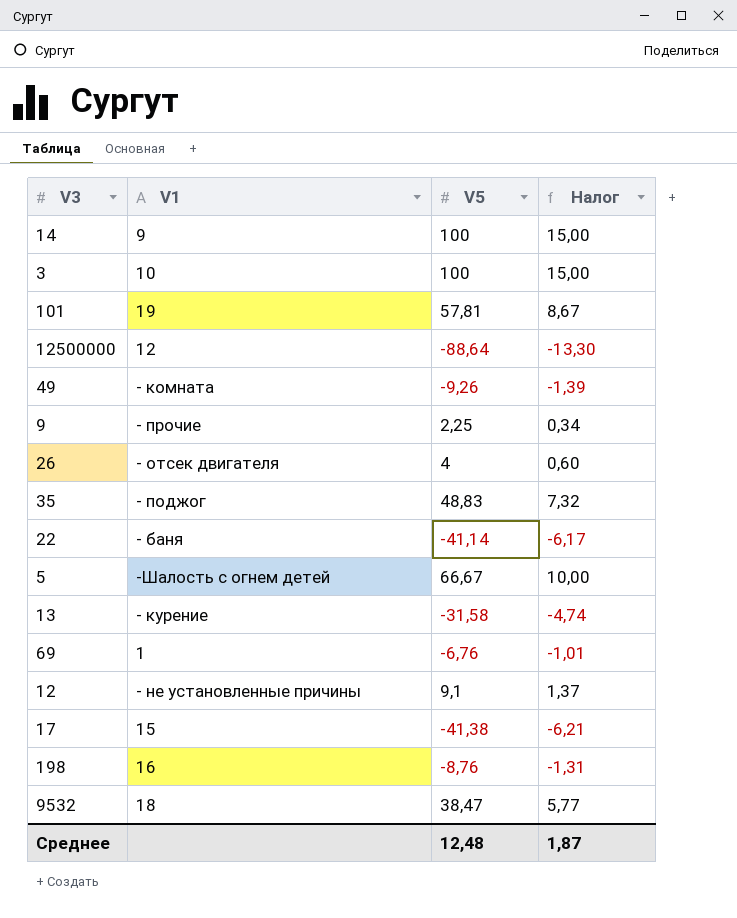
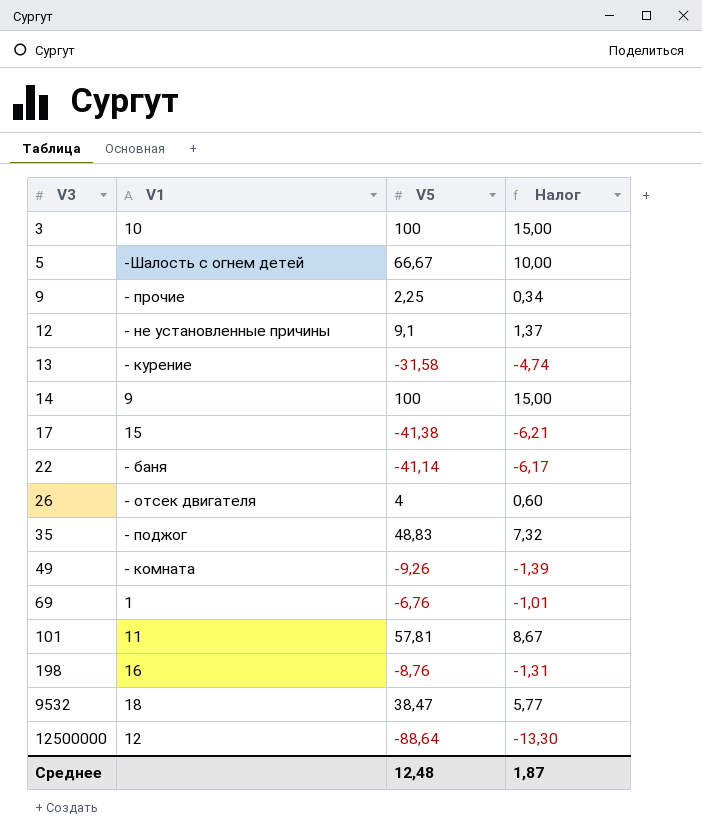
row order: none -> V3 ascending
101 | V1: 19 -> 11

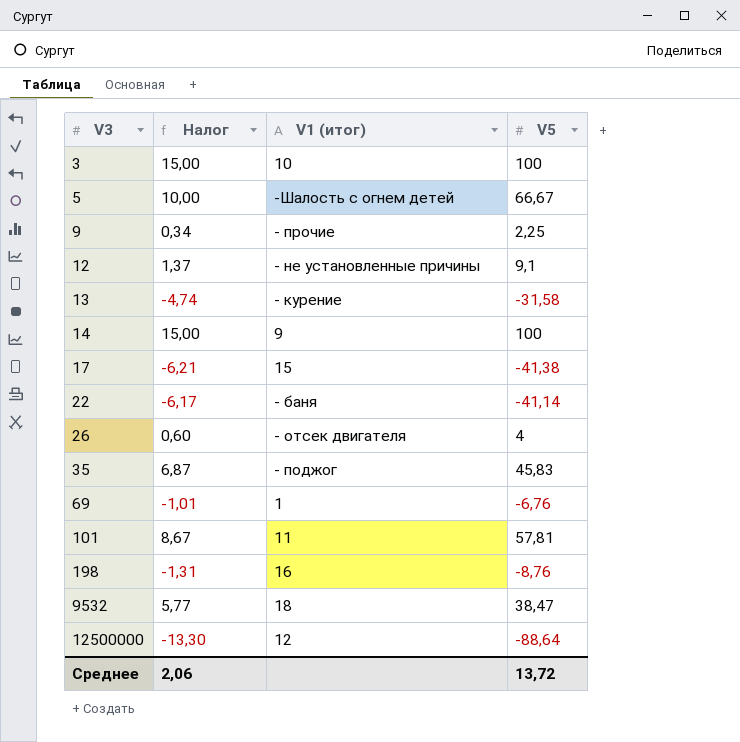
column Налог | position: 4 -> 2
column name: V1 -> V1 (итог)
row 49: - комната | -9,26 | -1,39 -> none
35 | Налог: 7,32 -> 6,87
35 | V5: 48,83 -> 45,83
Среднее | Налог: 1,87 -> 2,06
Среднее | V5: 12,48 -> 13,72

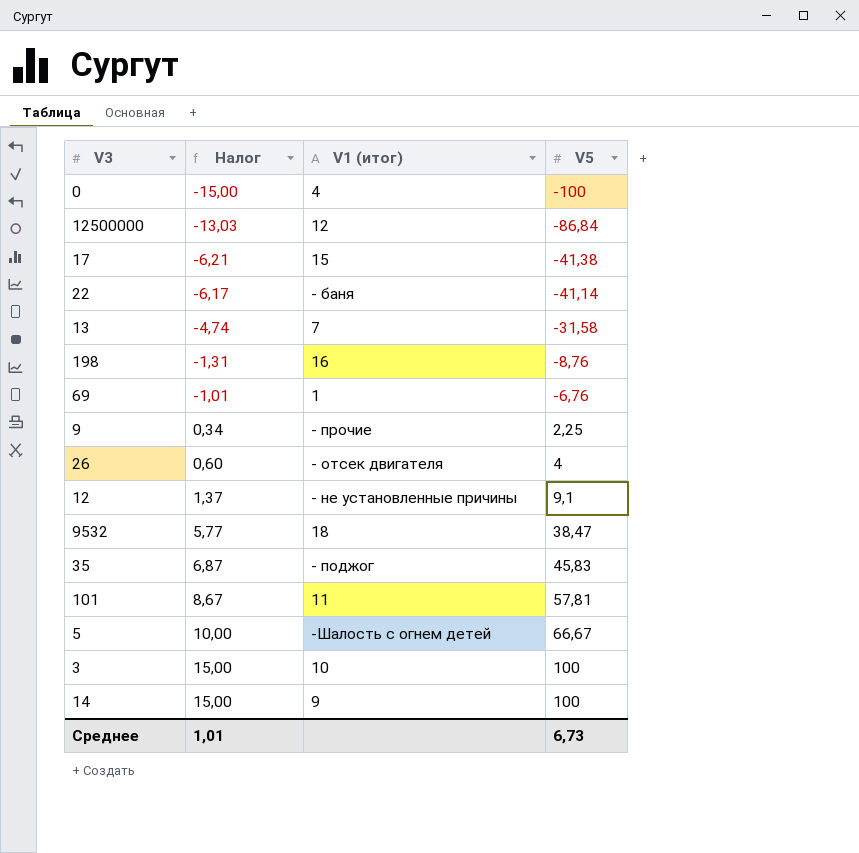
row order: V3 ascending -> Налог ascending
row 0: none -> -15,00 | 4 | -100
12500000 | Налог: -13,30 -> -13,03
12500000 | V5: -88,64 -> -86,84
13 | V1 (итог): - курение -> 7
Среднее | Налог: 2,06 -> 1,01
Среднее | V5: 13,72 -> 6,73

